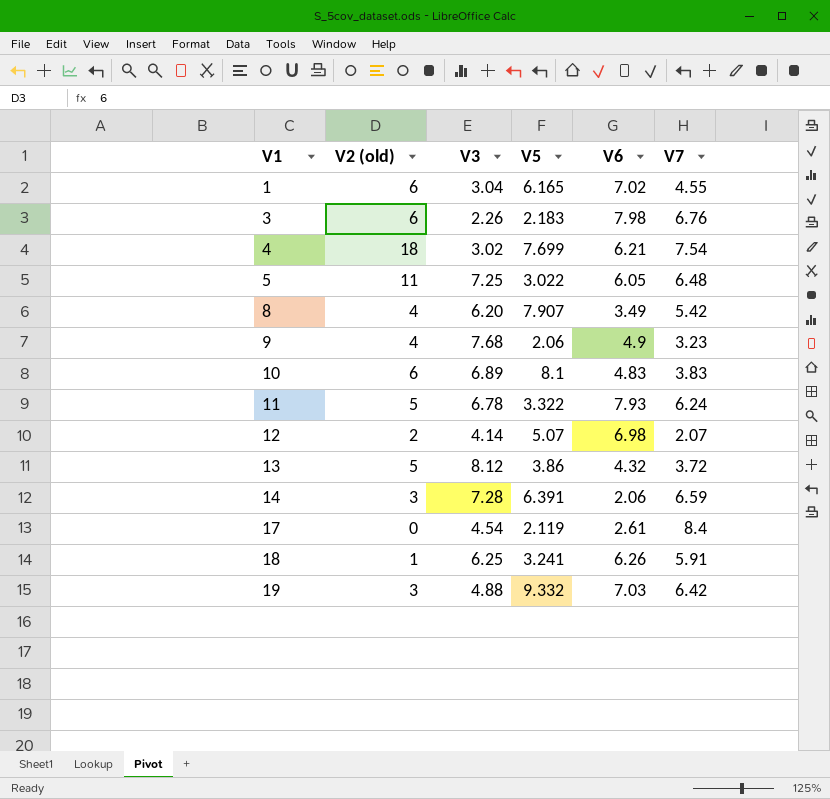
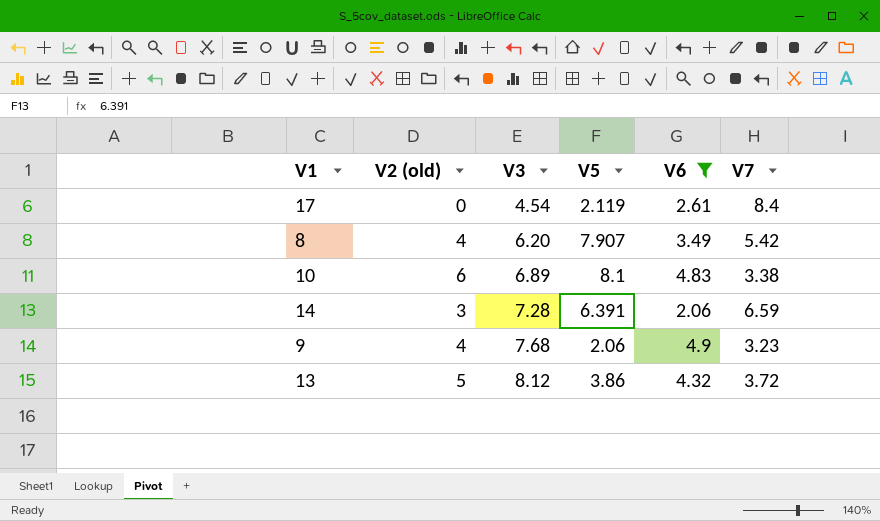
filter: none -> V6 <= 4.9
row order: V1 ascending -> V3 ascending
10 | V7: 3.83 -> 3.38

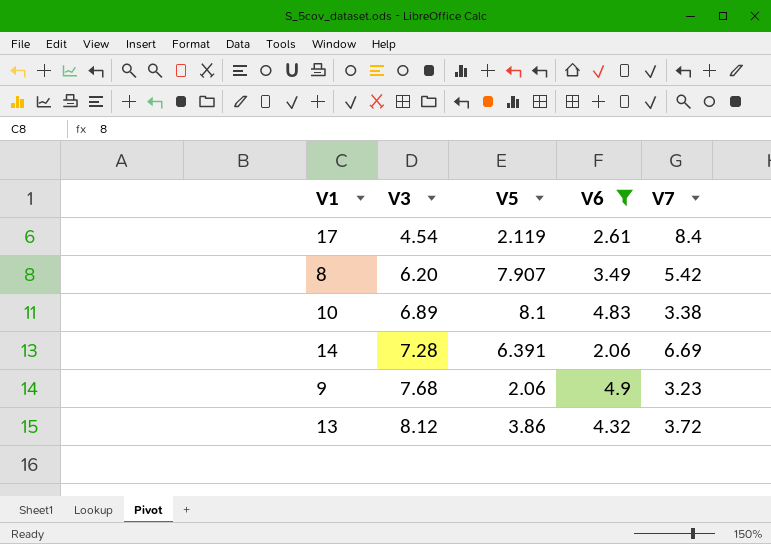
column V2 (old) | position: 2 -> none
14 | V7: 6.59 -> 6.69

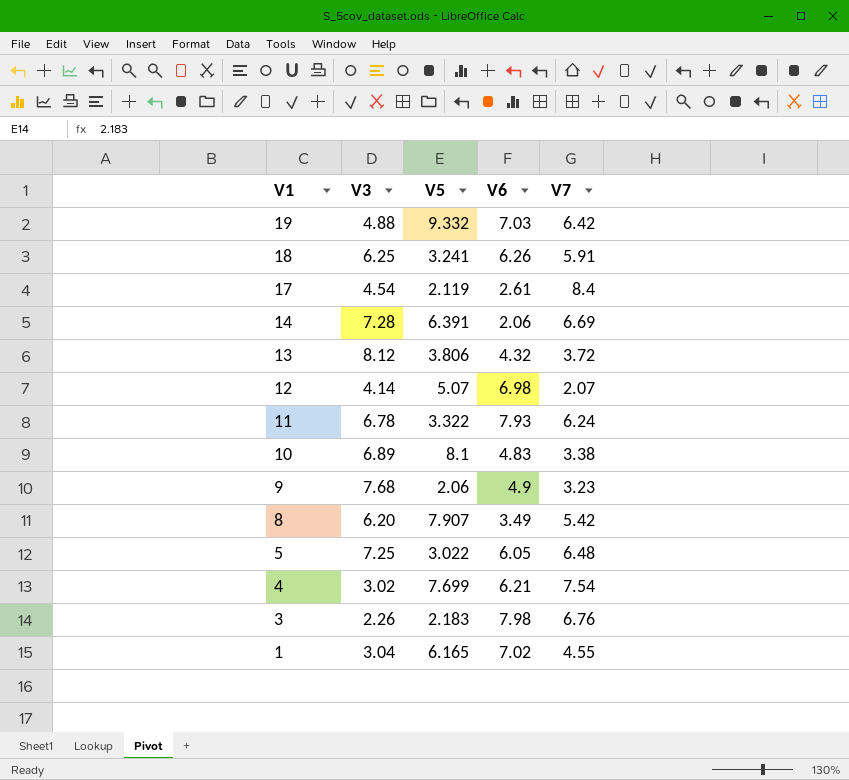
filter: V6 <= 4.9 -> none
row order: V3 ascending -> V1 descending
13 | V5: 3.86 -> 3.806

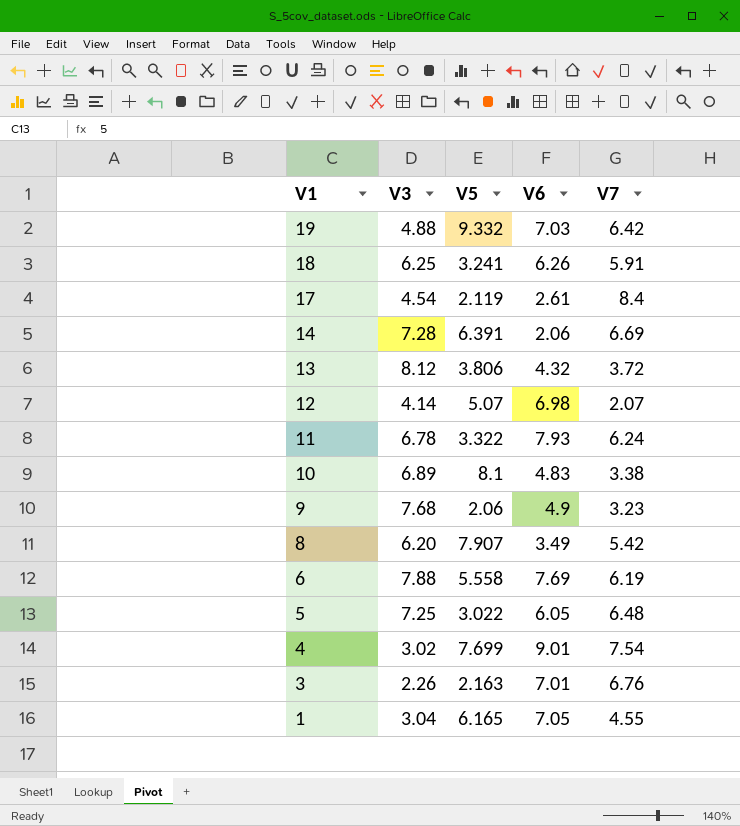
row 6: none -> 7.88 | 5.558 | 7.69 | 6.19
4 | V6: 6.21 -> 9.01
3 | V5: 2.183 -> 2.163
3 | V6: 7.98 -> 7.01
1 | V6: 7.02 -> 7.05

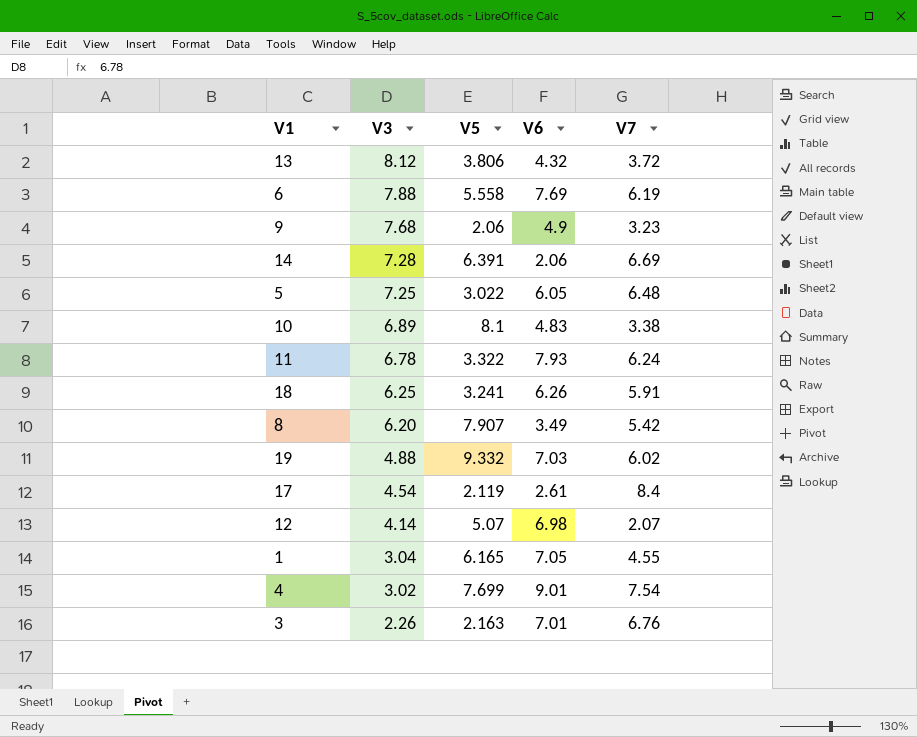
row order: V1 descending -> V3 descending
19 | V7: 6.42 -> 6.02

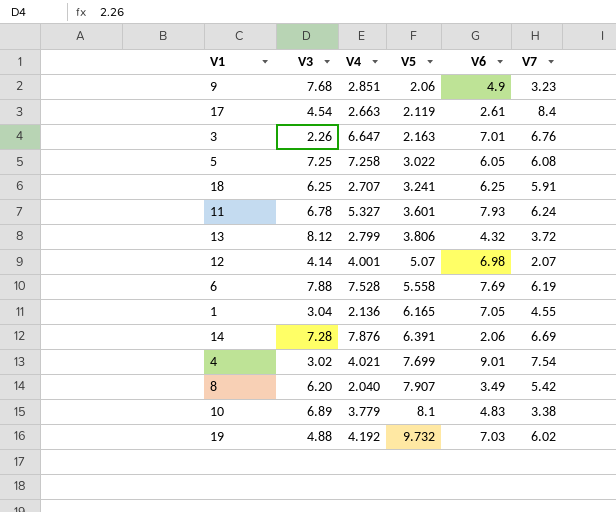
row order: V3 descending -> V5 ascending
column V4 | position: none -> 3
5 | V7: 6.48 -> 6.08
18 | V6: 6.26 -> 6.25
11 | V5: 3.322 -> 3.601
19 | V5: 9.332 -> 9.732

